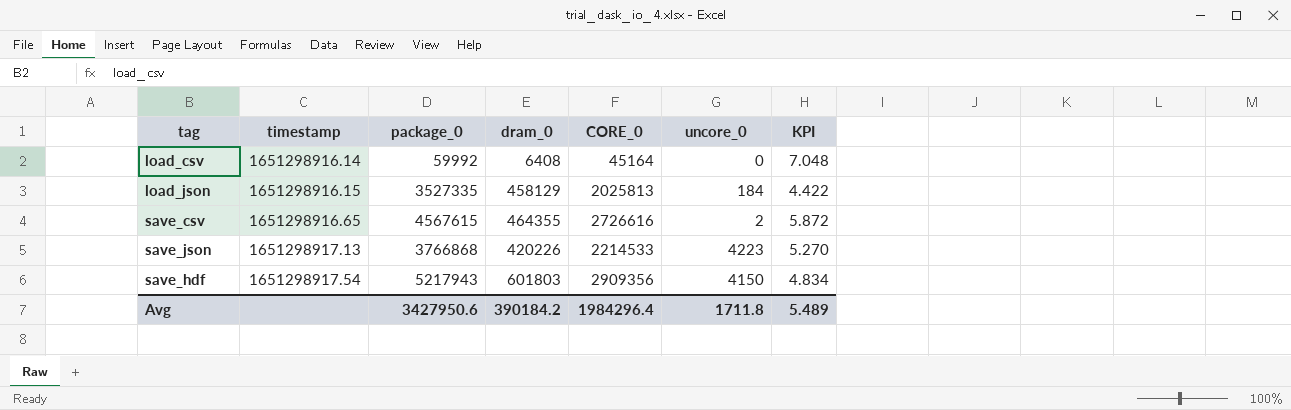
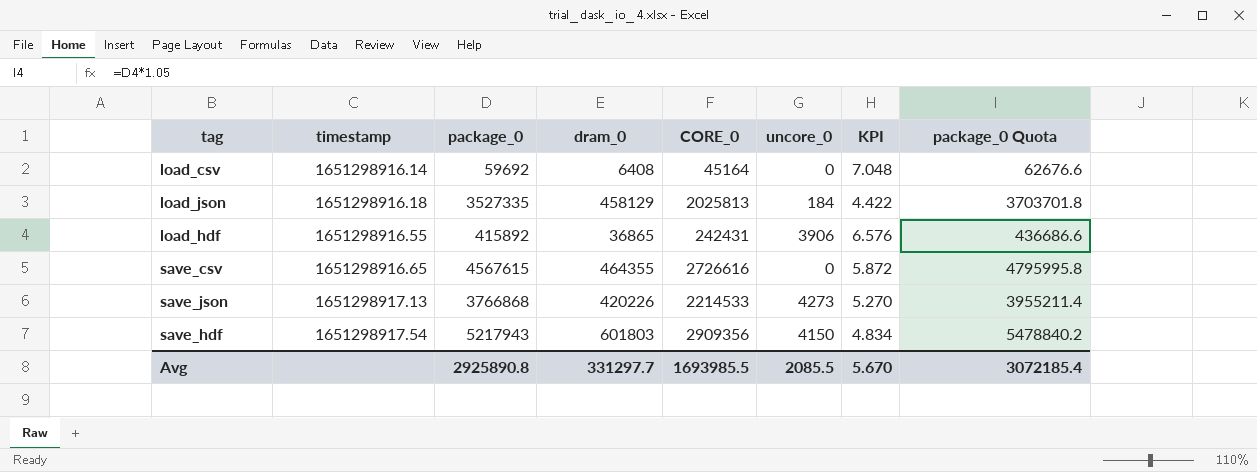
column package_0 Quota | formula: none -> [package_0] * 1.05
load_csv | package_0: 59992 -> 59692
load_json | timestamp: 1651298916.15 -> 1651298916.18
row load_hdf: none -> 1651298916.55 | 415892 | 36865 | 242431 | 3906 | 6.576 | 436686.6
save_csv | uncore_0: 2 -> 0
save_json | uncore_0: 4223 -> 4273
Avg | package_0: 3427950.6 -> 2925890.8
Avg | dram_0: 390184.2 -> 331297.7
Avg | CORE_0: 1984296.4 -> 1693985.5
Avg | uncore_0: 1711.8 -> 2085.5
Avg | KPI: 5.489 -> 5.670

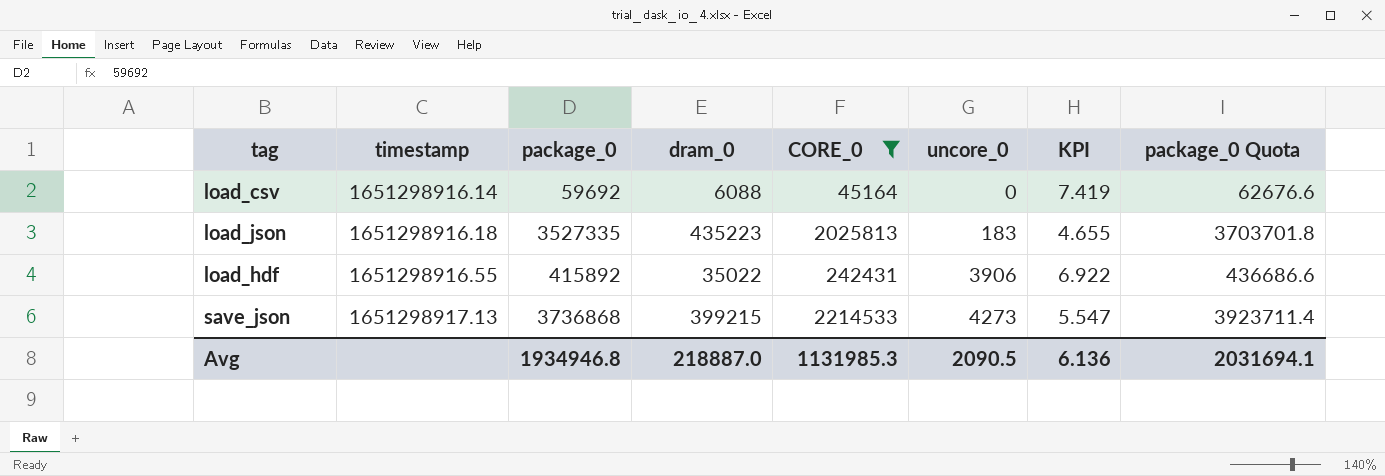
filter: none -> CORE_0 <= 2214533
load_csv | dram_0: 6408 -> 6088
load_csv | KPI: 7.048 -> 7.419
load_json | dram_0: 458129 -> 435223
load_json | uncore_0: 184 -> 183
load_json | KPI: 4.422 -> 4.655
load_hdf | dram_0: 36865 -> 35022
load_hdf | KPI: 6.576 -> 6.922
save_json | package_0: 3766868 -> 3736868
save_json | dram_0: 420226 -> 399215
save_json | KPI: 5.270 -> 5.547
save_json | package_0 Quota: 3955211.4 -> 3923711.4
Avg | package_0: 2925890.8 -> 1934946.8
Avg | dram_0: 331297.7 -> 218887.0
Avg | CORE_0: 1693985.5 -> 1131985.3
Avg | uncore_0: 2085.5 -> 2090.5
Avg | KPI: 5.670 -> 6.136
Avg | package_0 Quota: 3072185.4 -> 2031694.1

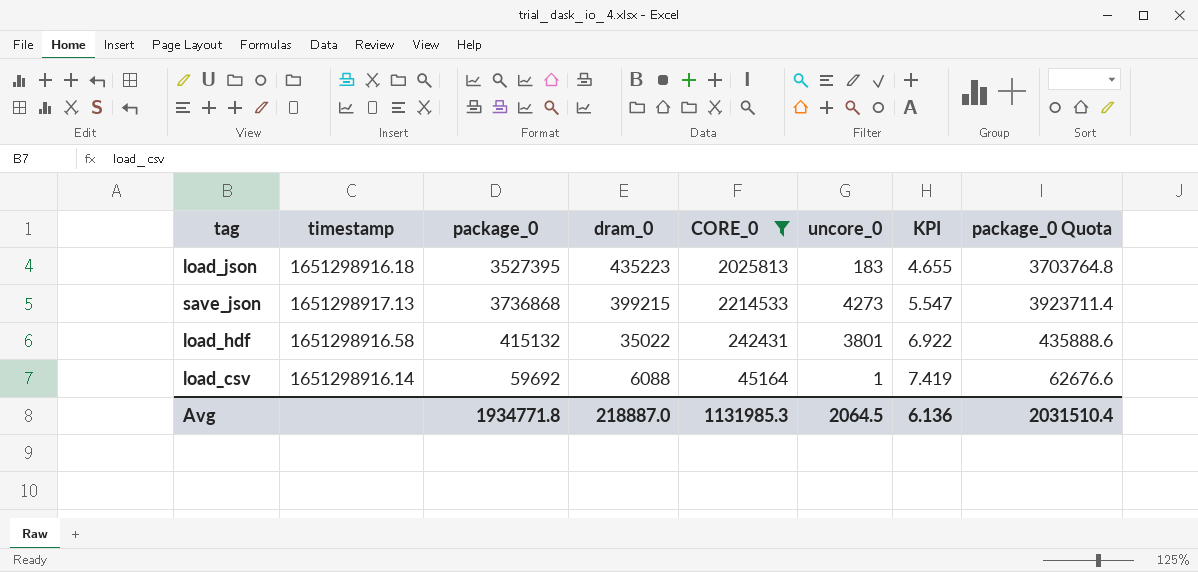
row order: timestamp ascending -> dram_0 descending
load_json | package_0: 3527335 -> 3527395
load_json | package_0 Quota: 3703701.8 -> 3703764.8
load_hdf | timestamp: 1651298916.55 -> 1651298916.58
load_hdf | package_0: 415892 -> 415132
load_hdf | uncore_0: 3906 -> 3801
load_hdf | package_0 Quota: 436686.6 -> 435888.6
load_csv | uncore_0: 0 -> 1
Avg | package_0: 1934946.8 -> 1934771.8
Avg | uncore_0: 2090.5 -> 2064.5
Avg | package_0 Quota: 2031694.1 -> 2031510.4

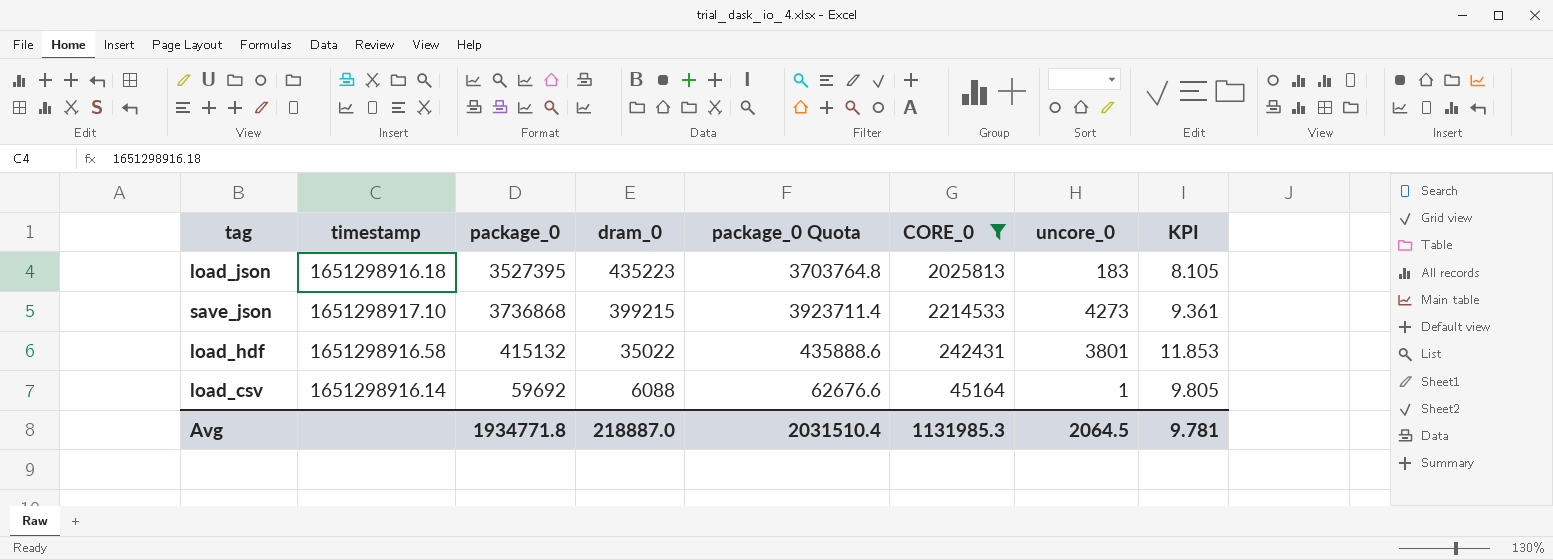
column package_0 Quota | position: 8 -> 5
column KPI | formula: [CORE_0] / [dram_0] -> [package_0] / [dram_0]
save_json | timestamp: 1651298917.13 -> 1651298917.10
Avg | KPI: 6.136 -> 9.781

